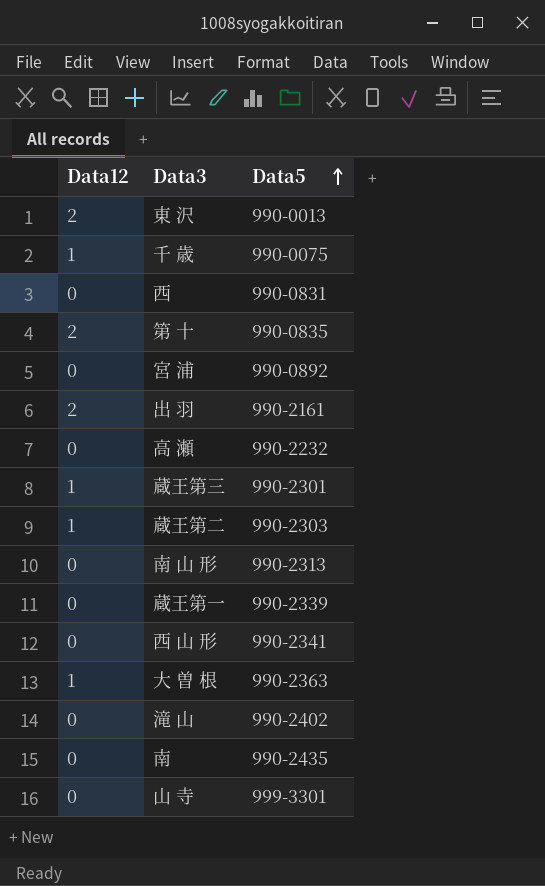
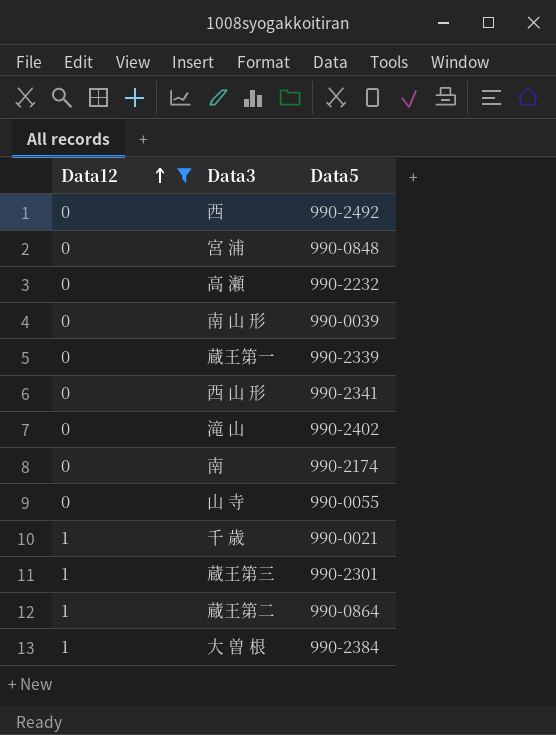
filter: none -> Data12 != 2
row order: Data5 ascending -> Data12 ascending
西 | Data5: 990-0831 -> 990-2492
宮 浦 | Data5: 990-0892 -> 990-0848
南 山 形 | Data5: 990-2313 -> 990-0039
南 | Data5: 990-2435 -> 990-2174
山 寺 | Data5: 999-3301 -> 990-0055
千 歳 | Data5: 990-0075 -> 990-0021
蔵王第二 | Data5: 990-2303 -> 990-0864
大 曽 根 | Data5: 990-2363 -> 990-2384

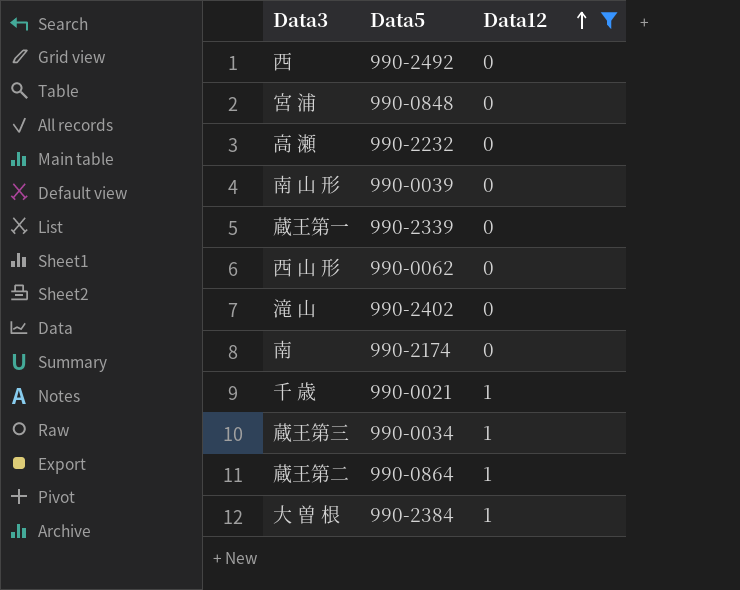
column Data12 | position: 1 -> 3
row 山 寺: 0 | 990-0055 -> none
西 山 形 | Data5: 990-2341 -> 990-0062
蔵王第三 | Data5: 990-2301 -> 990-0034

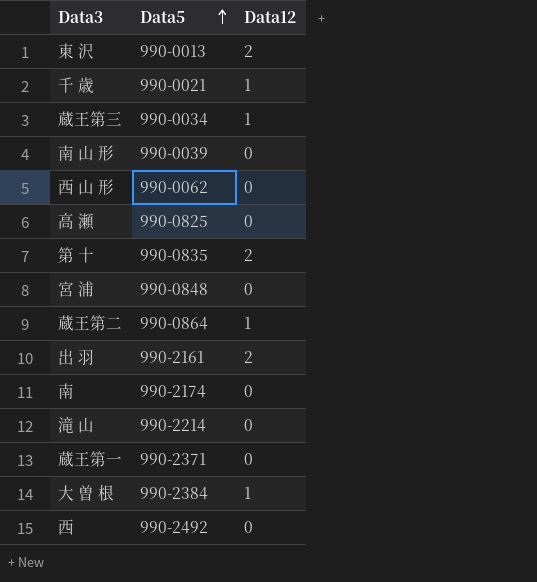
filter: Data12 != 2 -> none
row order: Data12 ascending -> Data5 ascending
高 瀬 | Data5: 990-2232 -> 990-0825
滝 山 | Data5: 990-2402 -> 990-2214
蔵王第一 | Data5: 990-2339 -> 990-2371

